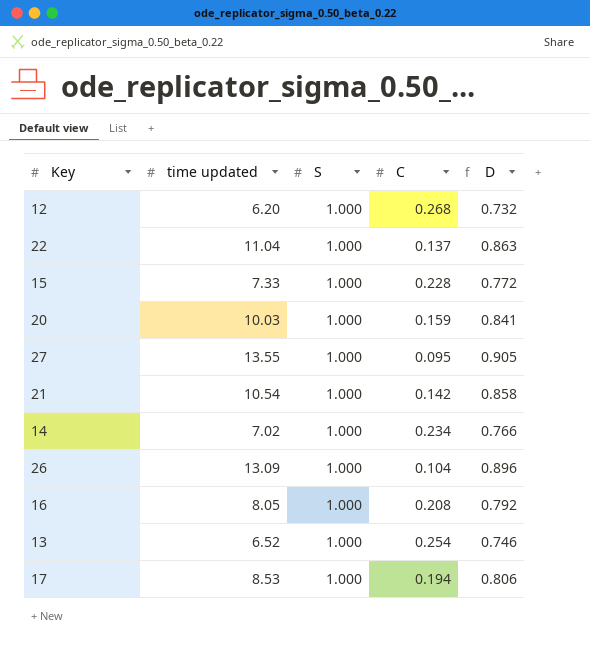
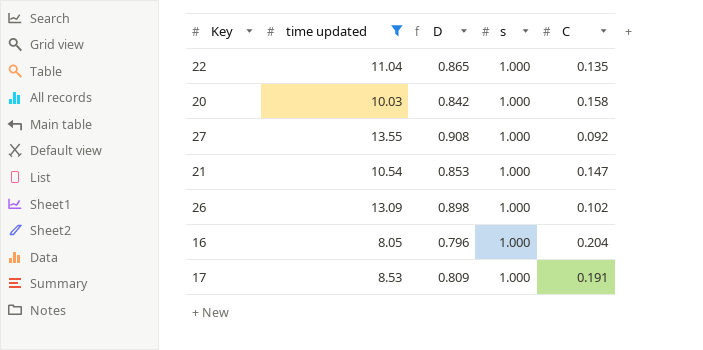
filter: none -> time updated >= 8.05
column D | position: 5 -> 3
column name: S -> s
22 | D: 0.863 -> 0.865
22 | C: 0.137 -> 0.135
20 | D: 0.841 -> 0.842
20 | C: 0.159 -> 0.158
27 | D: 0.905 -> 0.908
27 | C: 0.095 -> 0.092
21 | D: 0.858 -> 0.853
21 | C: 0.142 -> 0.147
26 | D: 0.896 -> 0.898
26 | C: 0.104 -> 0.102
16 | D: 0.792 -> 0.796
16 | C: 0.208 -> 0.204
17 | D: 0.806 -> 0.809
17 | C: 0.194 -> 0.191

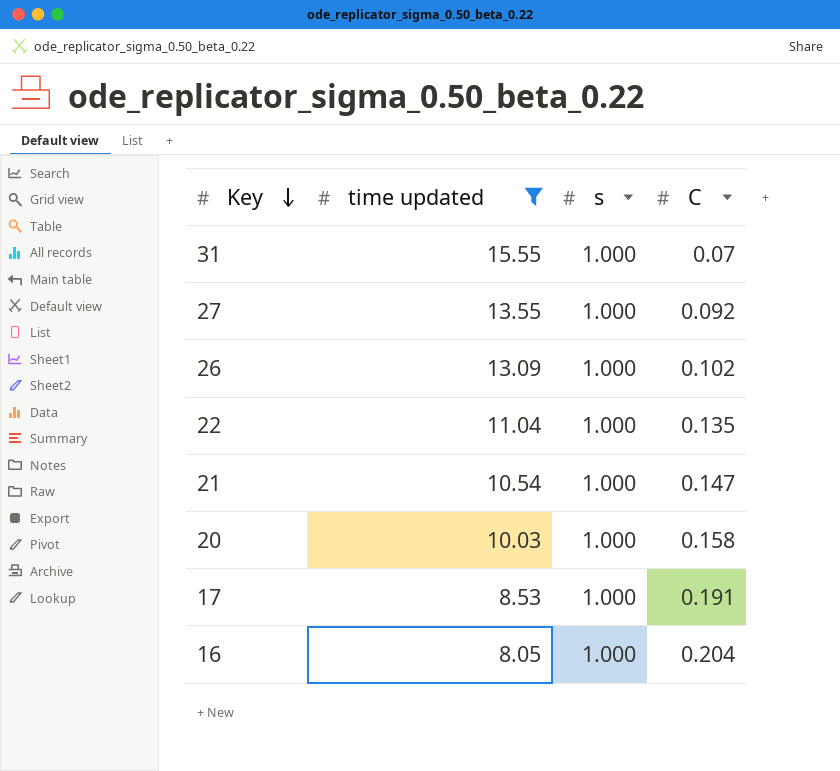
row order: none -> Key descending
column D | formula: [s] - [C] -> none
row 31: none -> 15.55 | 1.000 | 0.07

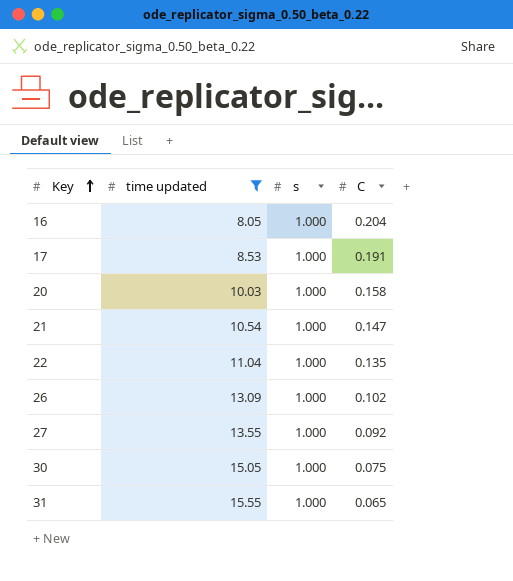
row order: Key descending -> Key ascending
row 30: none -> 15.05 | 1.000 | 0.075
31 | C: 0.07 -> 0.065

